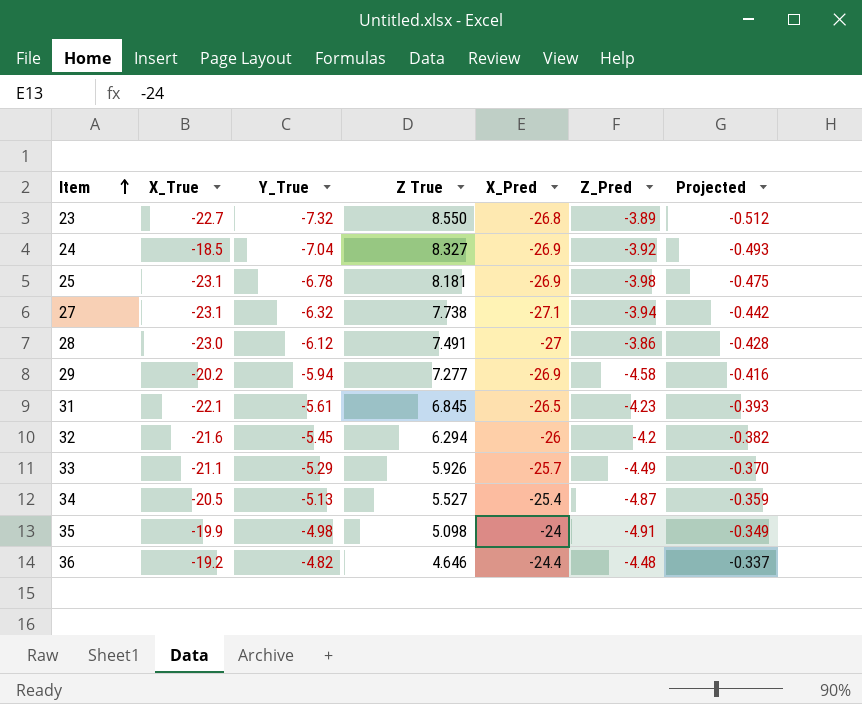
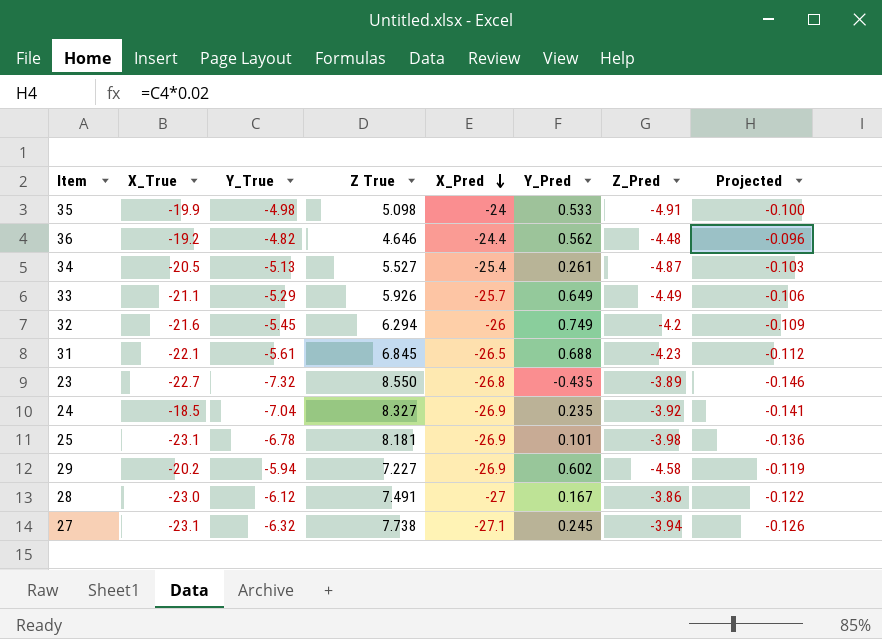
row order: Item ascending -> X_Pred descending
column Y_Pred | position: none -> 6
column Projected | formula: [Y_True] * 0.07 -> [Y_True] * 0.02
29 | Z True: 7.277 -> 7.227

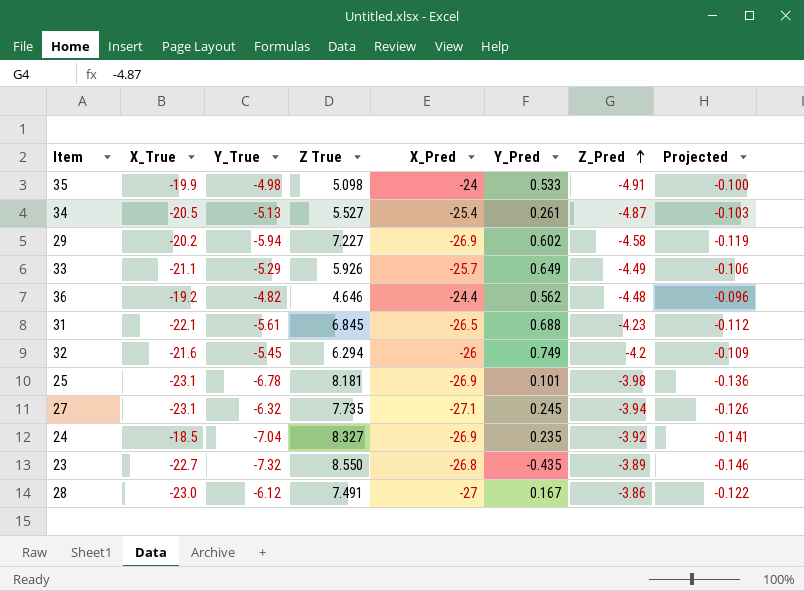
row order: X_Pred descending -> Z_Pred ascending
27 | Z True: 7.738 -> 7.735

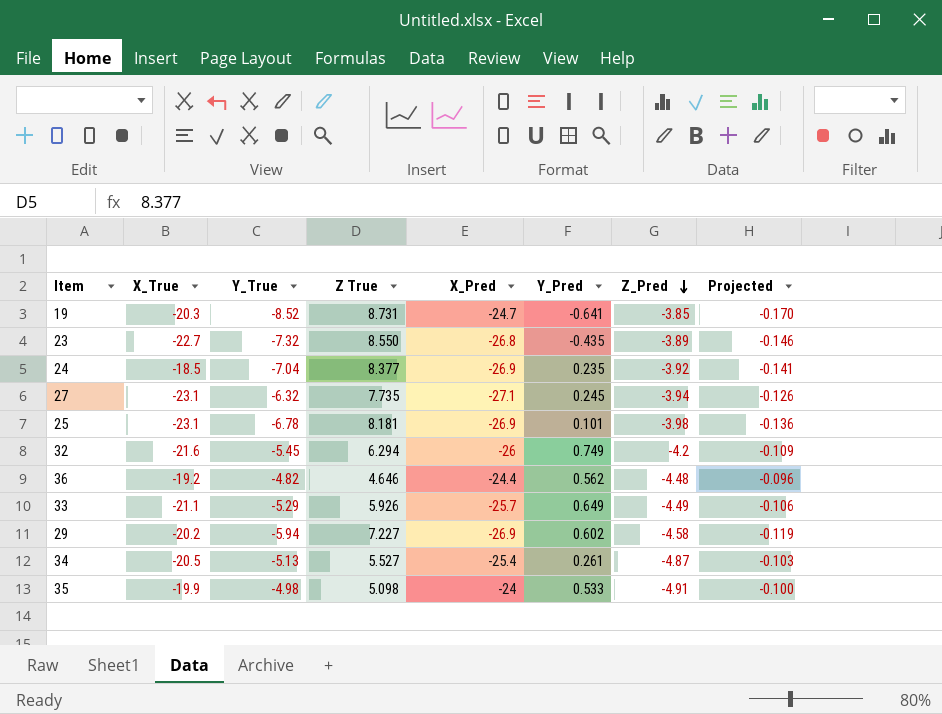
row order: Z_Pred ascending -> Z_Pred descending
row 31: -22.1 | -5.61 | 6.845 | -26.5 | 0.688 | -4.23 | -0.112 -> none
row 28: -23.0 | -6.12 | 7.491 | -27 | 0.167 | -3.86 | -0.122 -> none
row 19: none -> -20.3 | -8.52 | 8.731 | -24.7 | -0.641 | -3.85 | -0.170
24 | Z True: 8.327 -> 8.377

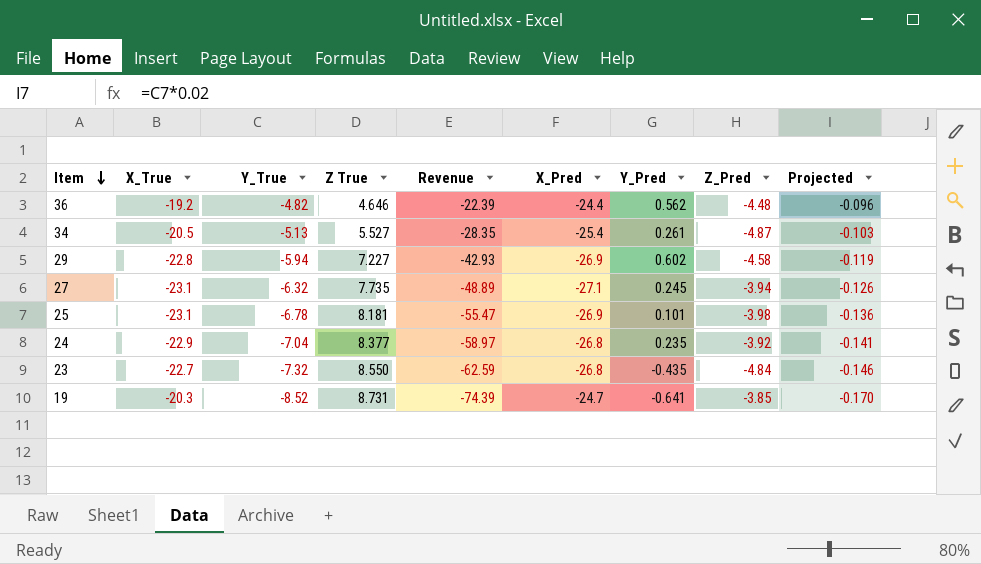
row order: Z_Pred descending -> Item descending
column Revenue | formula: none -> [Y_True] * [Z True]
row 32: -21.6 | -5.45 | 6.294 | -26 | 0.749 | -4.2 | -0.109 -> none
row 33: -21.1 | -5.29 | 5.926 | -25.7 | 0.649 | -4.49 | -0.106 -> none
row 35: -19.9 | -4.98 | 5.098 | -24 | 0.533 | -4.91 | -0.100 -> none
29 | X_True: -20.2 -> -22.8
24 | X_True: -18.5 -> -22.9
24 | X_Pred: -26.9 -> -26.8
23 | Z_Pred: -3.89 -> -4.84

